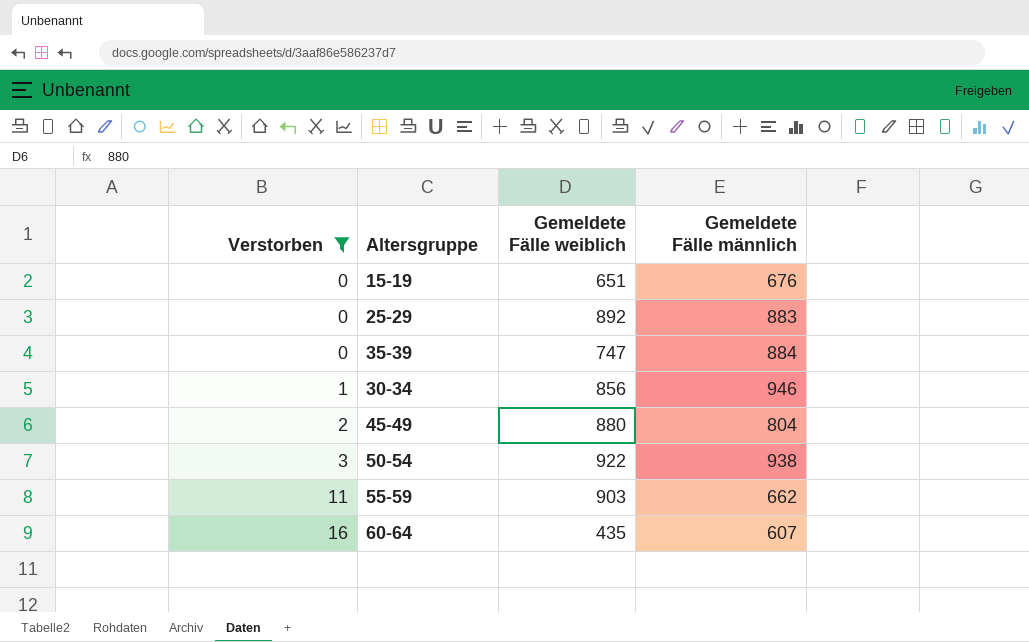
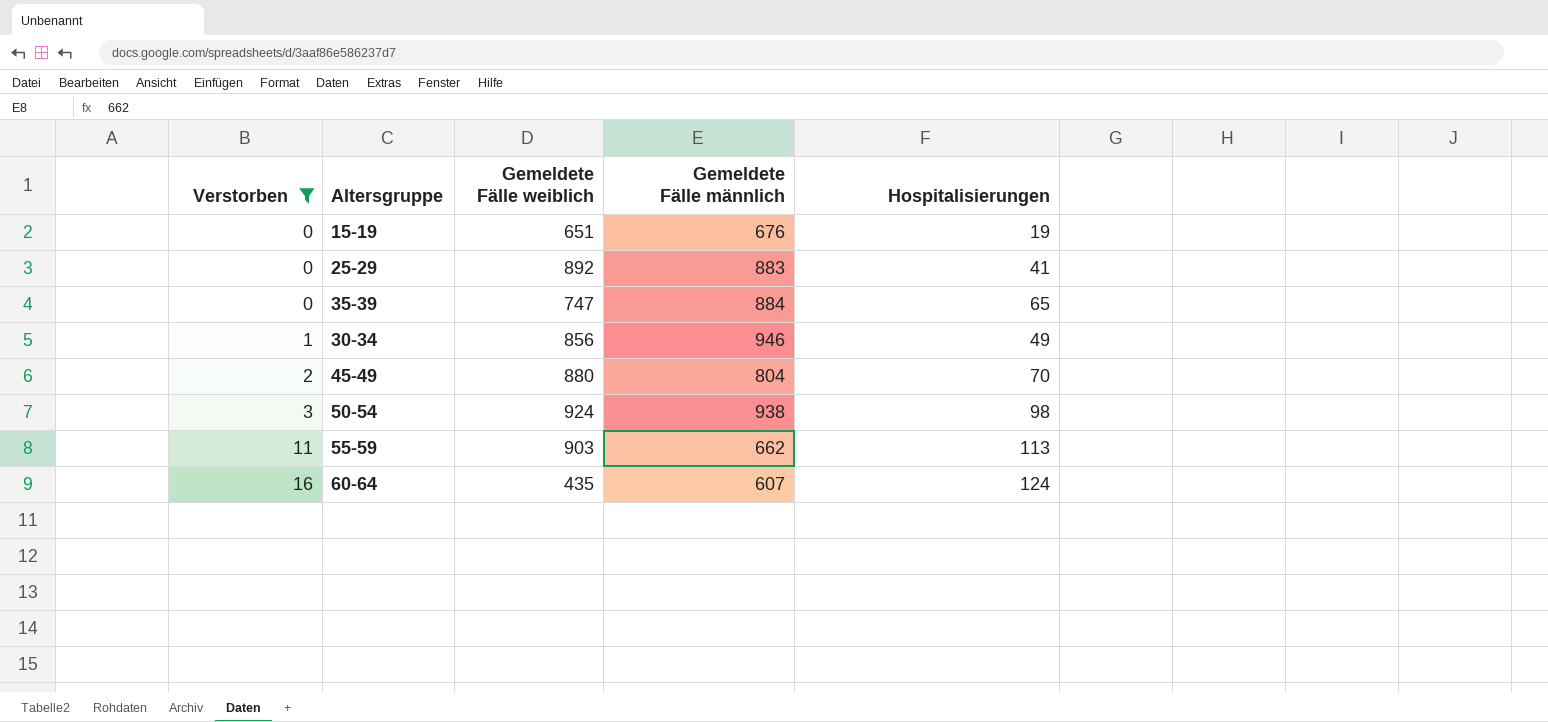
column Hospitalisierungen | position: none -> 5
50-54 | Gemeldete Fälle weiblich: 922 -> 924

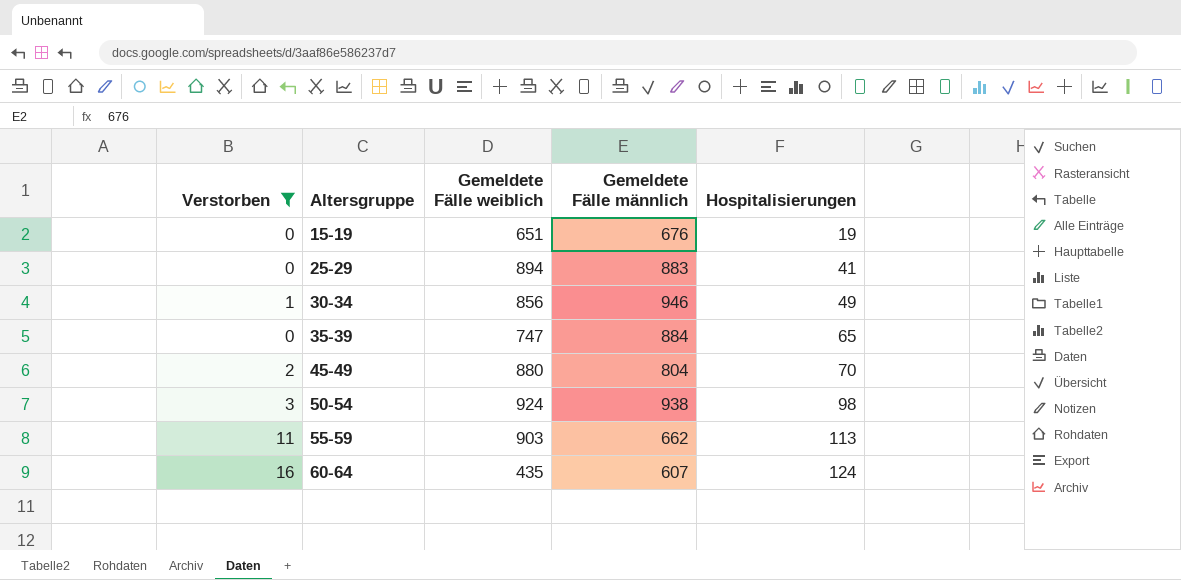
row order: Verstorben ascending -> Altersgruppe ascending
25-29 | Gemeldete Fälle weiblich: 892 -> 894

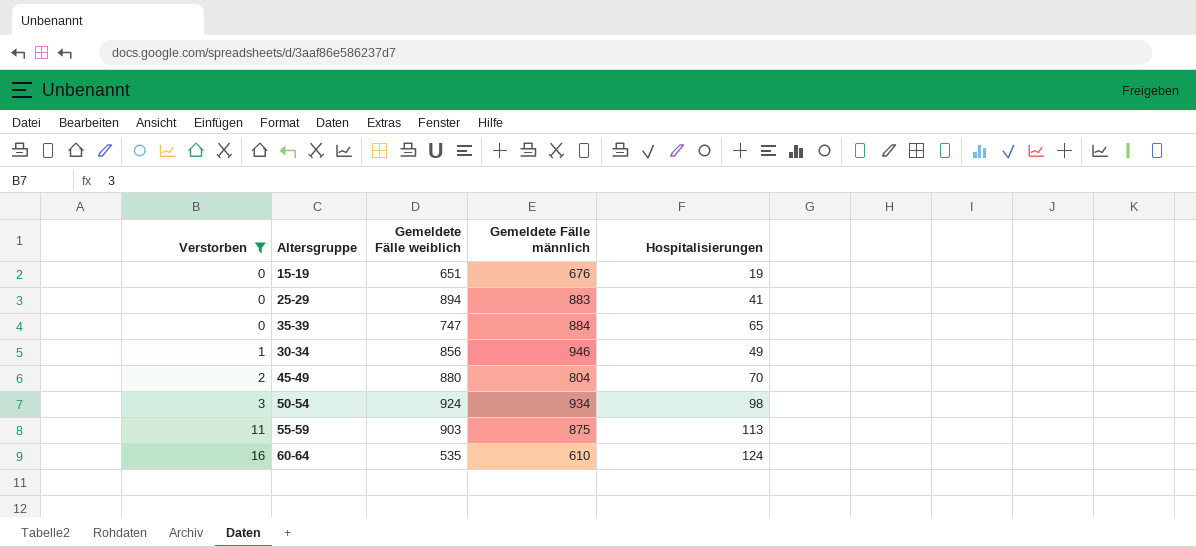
row order: Altersgruppe ascending -> Verstorben ascending
50-54 | Gemeldete Fälle männlich: 938 -> 934
55-59 | Gemeldete Fälle männlich: 662 -> 875
60-64 | Gemeldete Fälle weiblich: 435 -> 535
60-64 | Gemeldete Fälle männlich: 607 -> 610

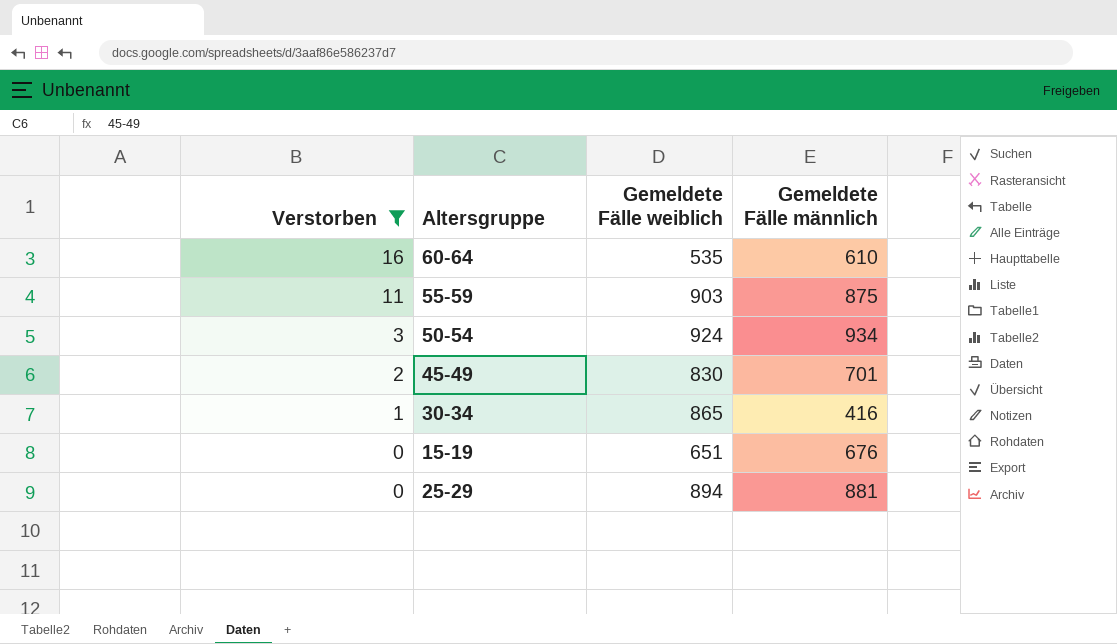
row order: Verstorben ascending -> Verstorben descending
column Hospitalisierungen | position: 5 -> none
row 35-39: 0 | 747 | 884 | 65 -> none
45-49 | Gemeldete Fälle weiblich: 880 -> 830
45-49 | Gemeldete Fälle männlich: 804 -> 701
30-34 | Gemeldete Fälle weiblich: 856 -> 865
30-34 | Gemeldete Fälle männlich: 946 -> 416
25-29 | Gemeldete Fälle männlich: 883 -> 881

